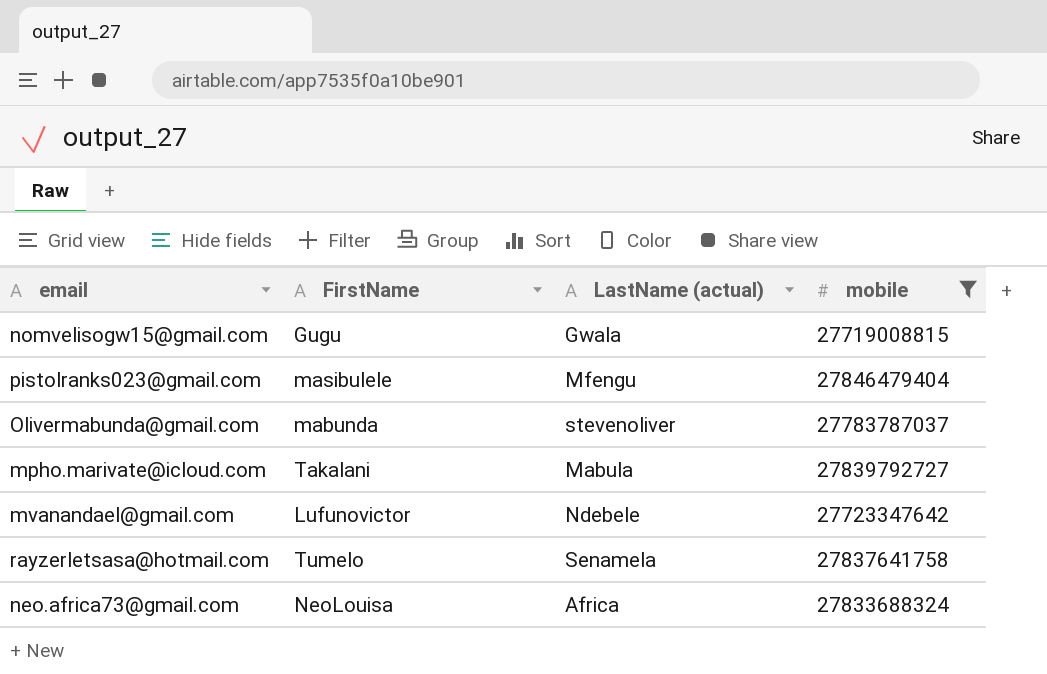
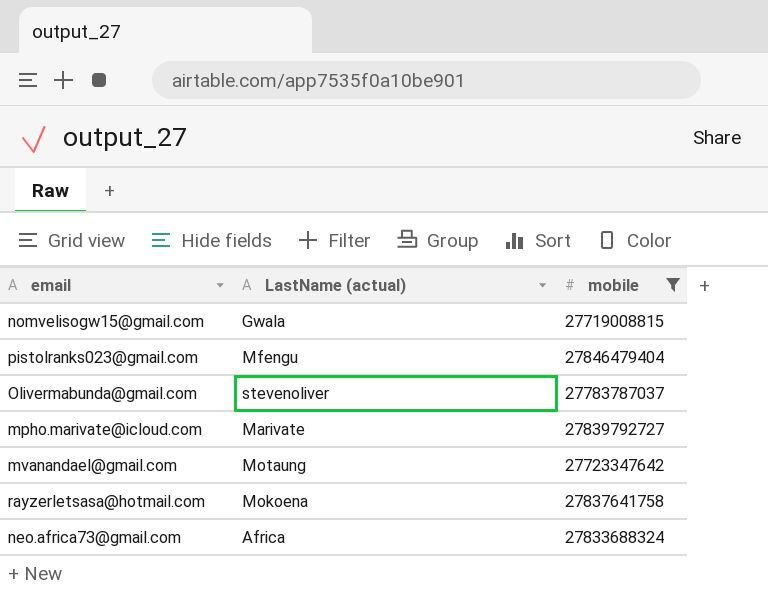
column FirstName | position: 2 -> none
mpho.marivate@icloud.com | LastName (actual): Mabula -> Marivate
mvanandael@gmail.com | LastName (actual): Ndebele -> Motaung
rayzerletsasa@hotmail.com | LastName (actual): Senamela -> Mokoena

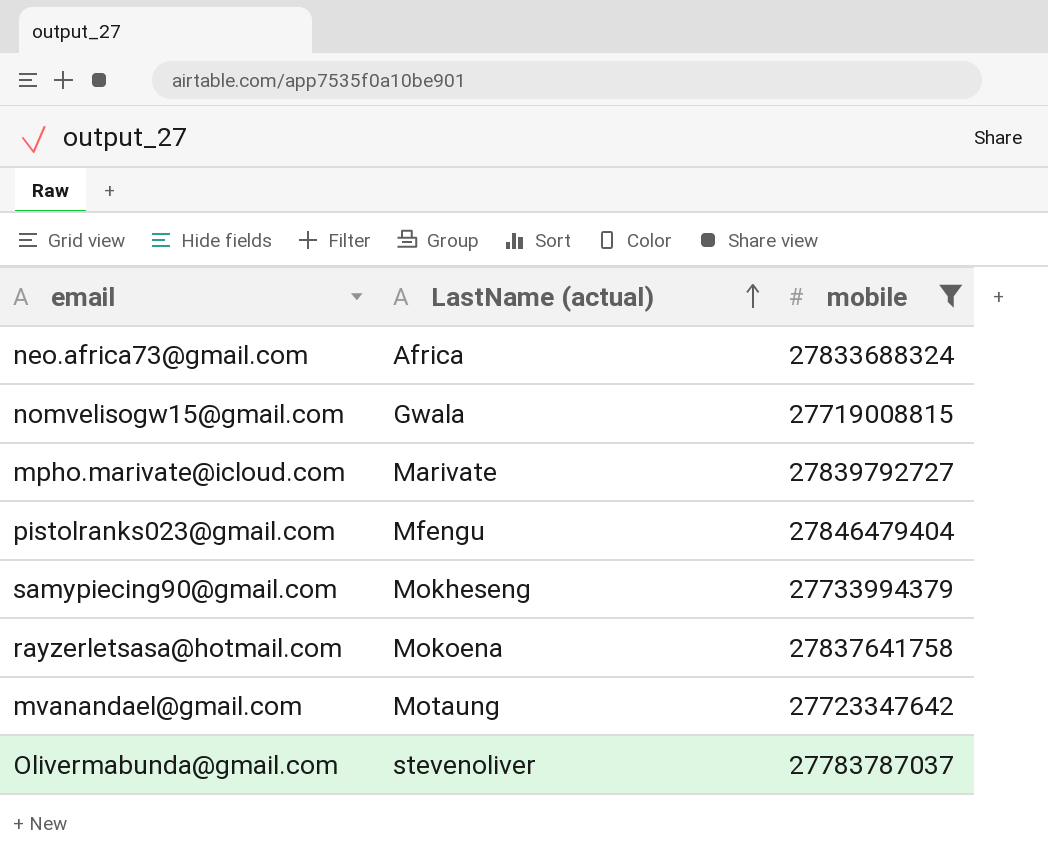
row order: none -> LastName (actual) ascending
row samypiecing90@gmail.com: none -> Mokheseng | 27733994379

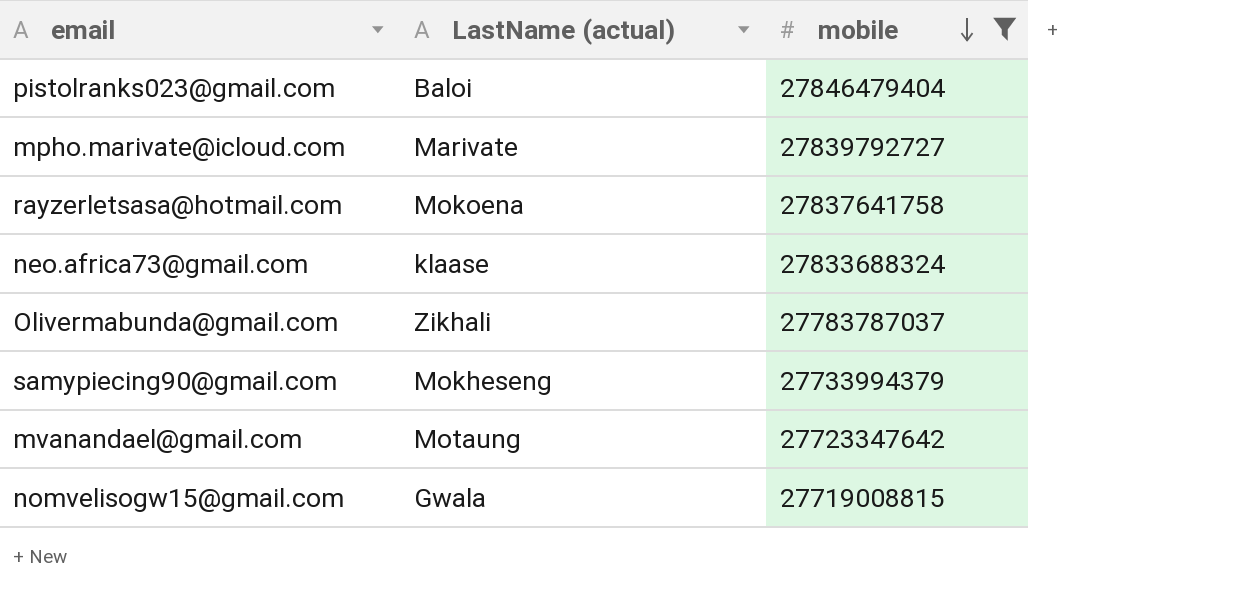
row order: LastName (actual) ascending -> mobile descending
pistolranks023@gmail.com | LastName (actual): Mfengu -> Baloi
neo.africa73@gmail.com | LastName (actual): Africa -> klaase
Olivermabunda@gmail.com | LastName (actual): stevenoliver -> Zikhali

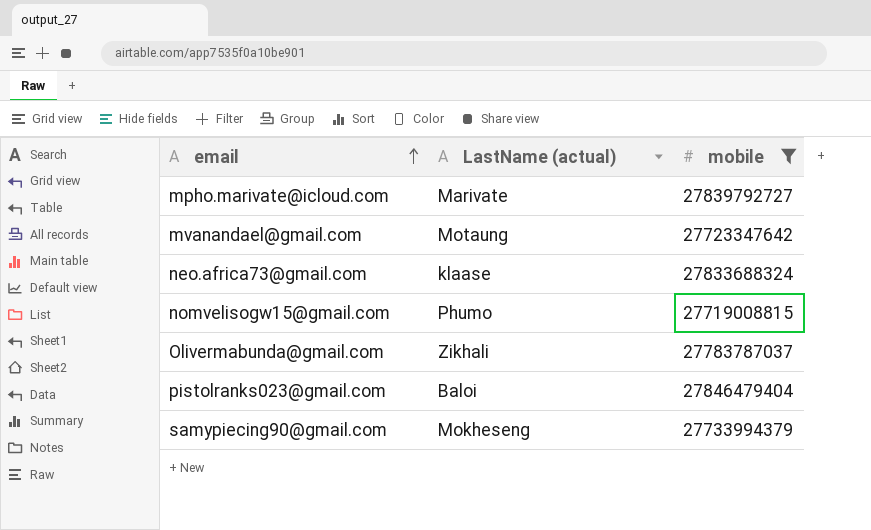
row order: mobile descending -> email ascending
row rayzerletsasa@hotmail.com: Mokoena | 27837641758 -> none
nomvelisogw15@gmail.com | LastName (actual): Gwala -> Phumo

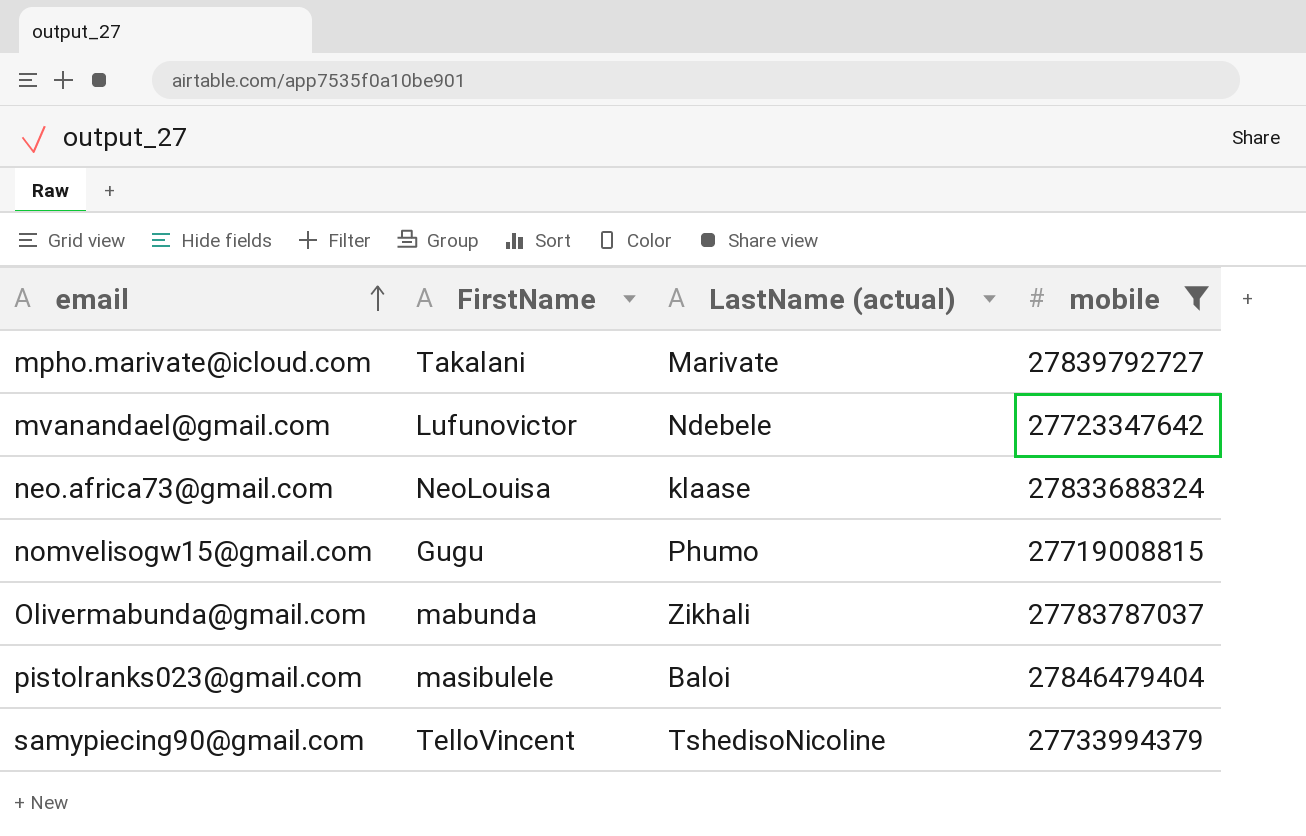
column FirstName | position: none -> 2
mvanandael@gmail.com | LastName (actual): Motaung -> Ndebele
samypiecing90@gmail.com | LastName (actual): Mokheseng -> TshedisoNicoline

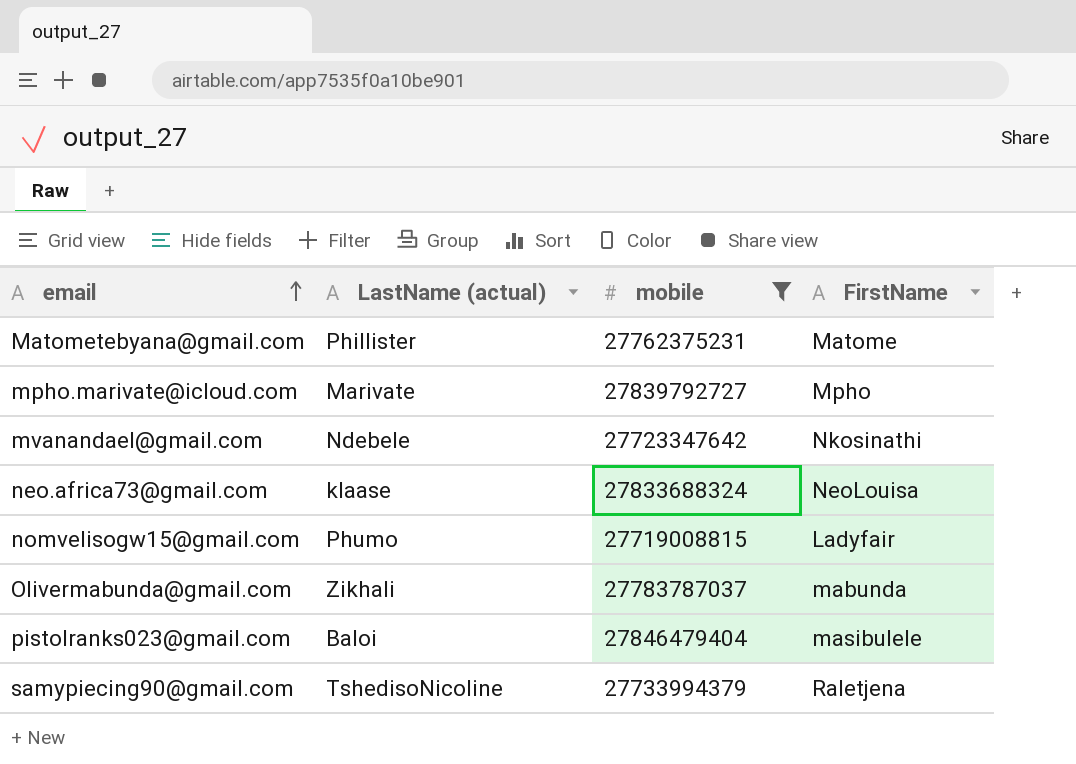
column FirstName | position: 2 -> 4
row Matometebyana@gmail.com: none -> Phillister | 27762375231 | Matome
mpho.marivate@icloud.com | FirstName: Takalani -> Mpho
mvanandael@gmail.com | FirstName: Lufunovictor -> Nkosinathi
nomvelisogw15@gmail.com | FirstName: Gugu -> Ladyfair
samypiecing90@gmail.com | FirstName: TelloVincent -> Raletjena

